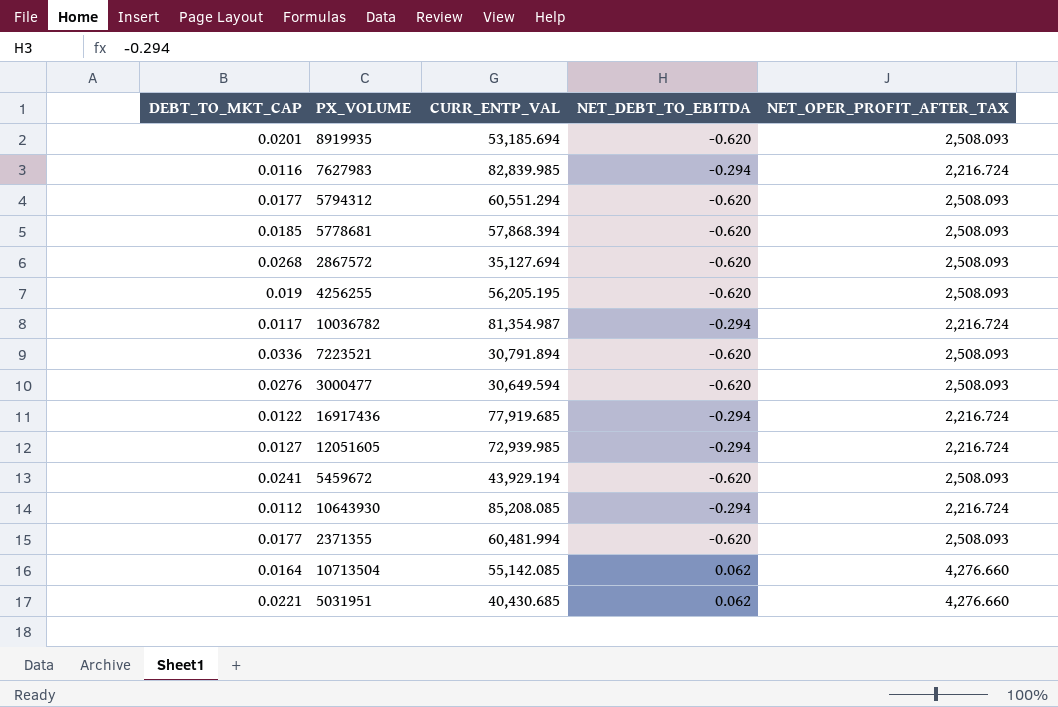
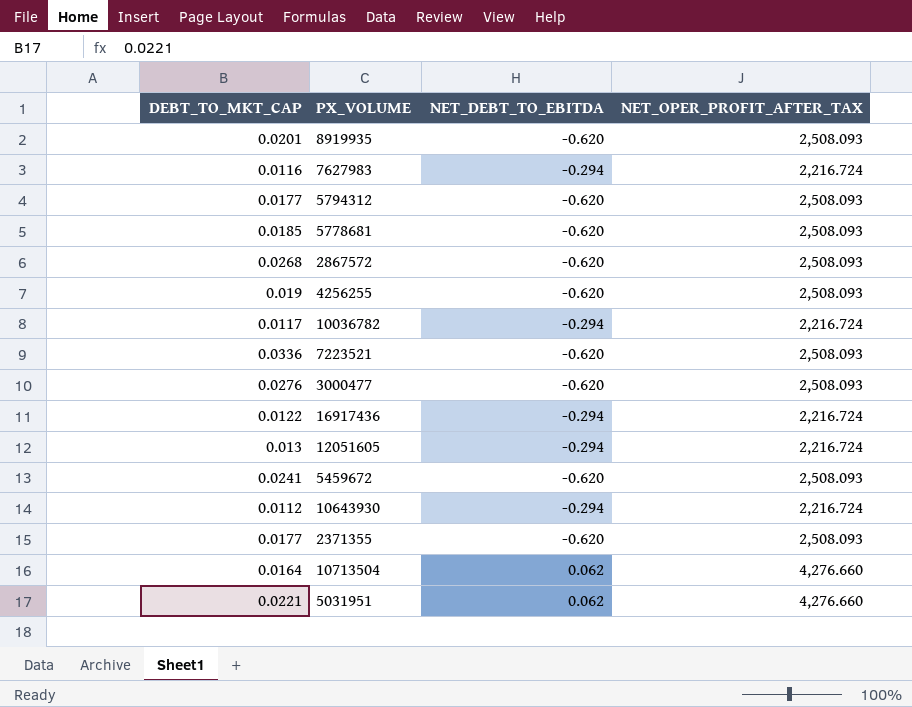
column CURR_ENTP_VAL | position: 3 -> none
12051605 | DEBT_TO_MKT_CAP: 0.0127 -> 0.013

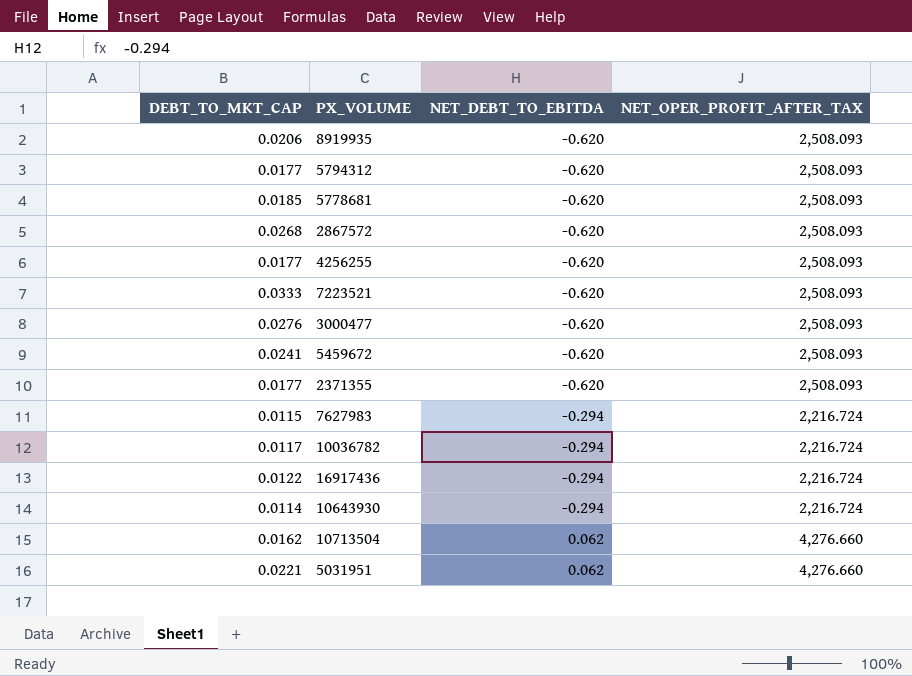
row order: none -> NET_DEBT_TO_EBITDA ascending
row 12051605: 0.013 | -0.294 | 2,216.724 -> none
8919935 | DEBT_TO_MKT_CAP: 0.0201 -> 0.0206
4256255 | DEBT_TO_MKT_CAP: 0.019 -> 0.0177
7223521 | DEBT_TO_MKT_CAP: 0.0336 -> 0.0333
7627983 | DEBT_TO_MKT_CAP: 0.0116 -> 0.0115
10643930 | DEBT_TO_MKT_CAP: 0.0112 -> 0.0114
10713504 | DEBT_TO_MKT_CAP: 0.0164 -> 0.0162

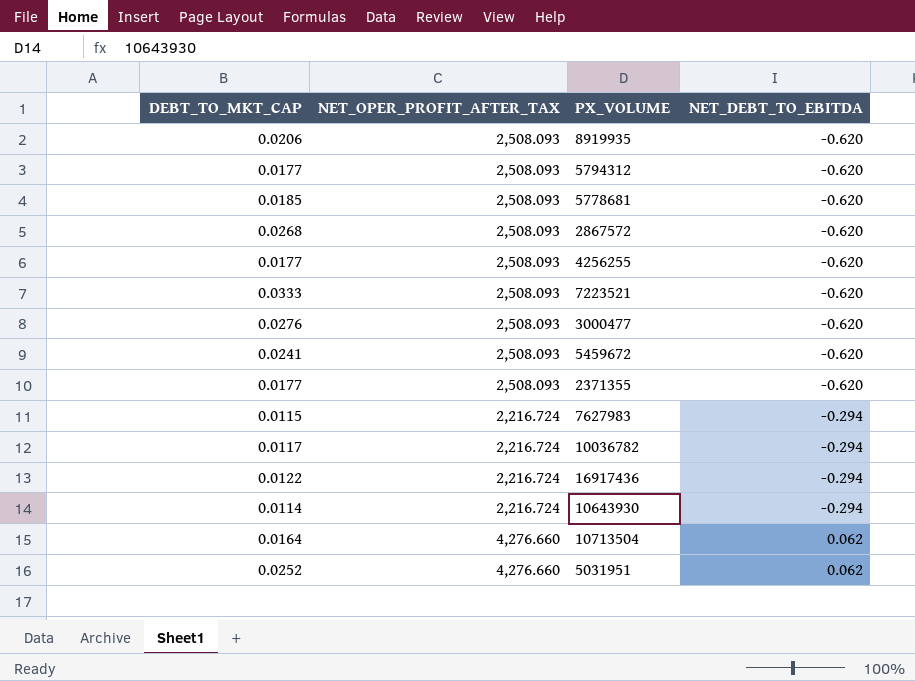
column NET_OPER_PROFIT_AFTER_TAX | position: 4 -> 2
10713504 | DEBT_TO_MKT_CAP: 0.0162 -> 0.0164
5031951 | DEBT_TO_MKT_CAP: 0.0221 -> 0.0252

